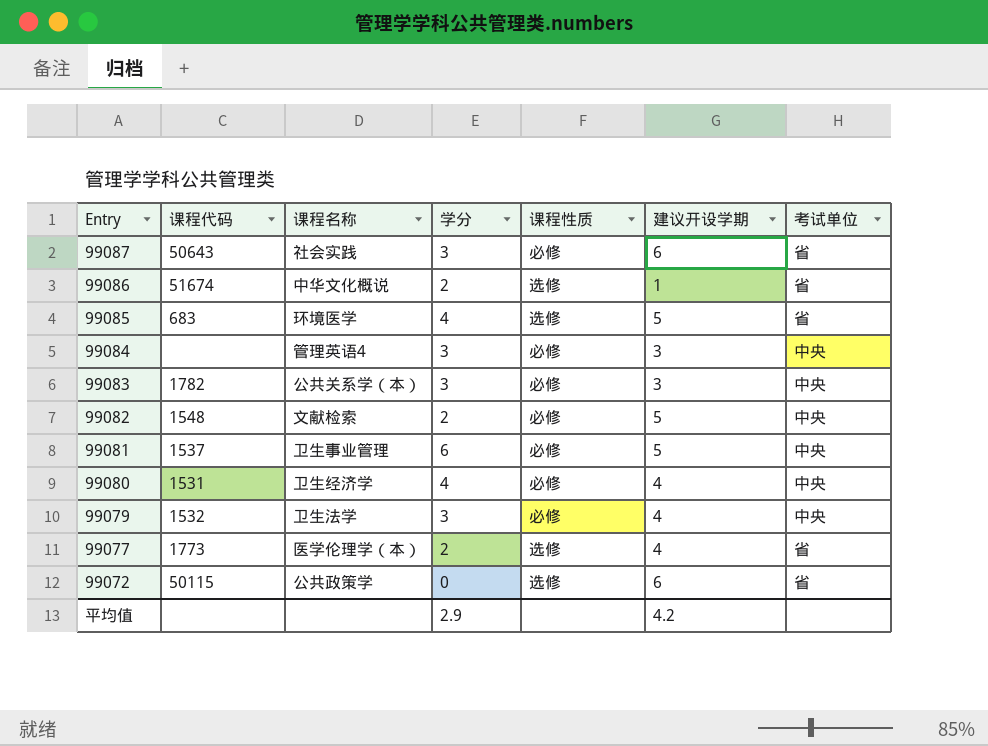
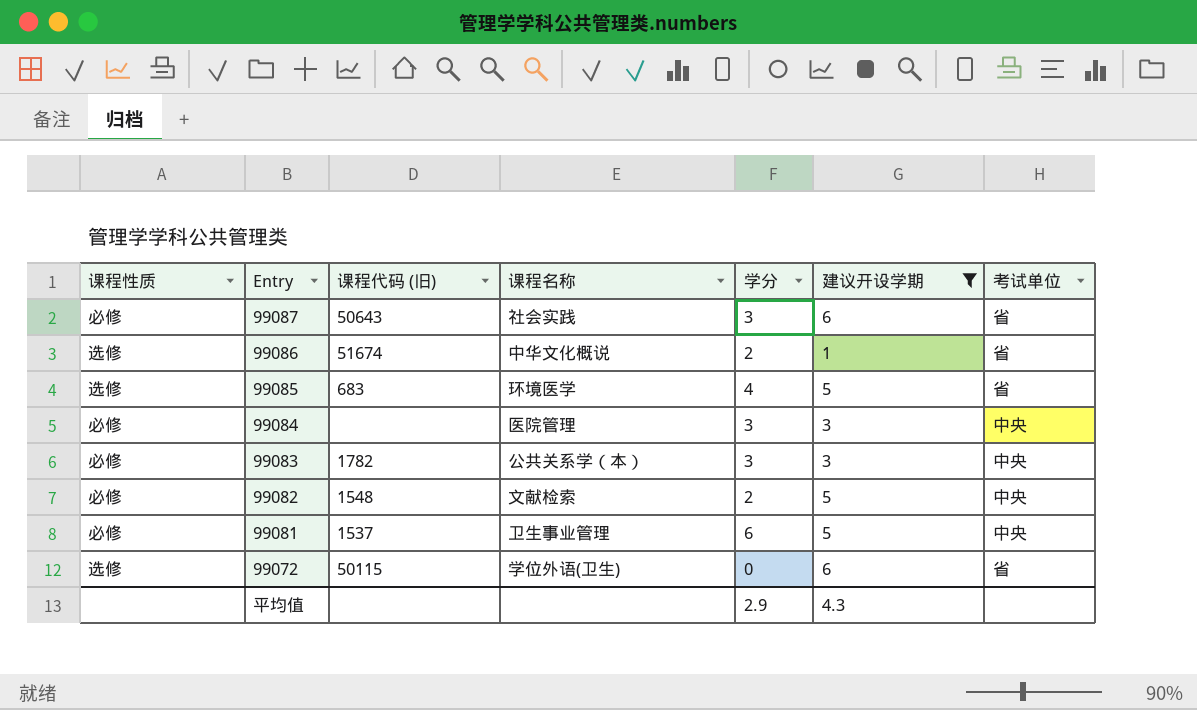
filter: none -> 建议开设学期 != 4
column 课程性质 | position: 5 -> 1
column name: 课程代码 -> 课程代码 (旧)
99084 | 课程名称: 管理英语4 -> 医院管理
99072 | 课程名称: 公共政策学 -> 学位外语(卫生)
平均值 | 建议开设学期: 4.2 -> 4.3

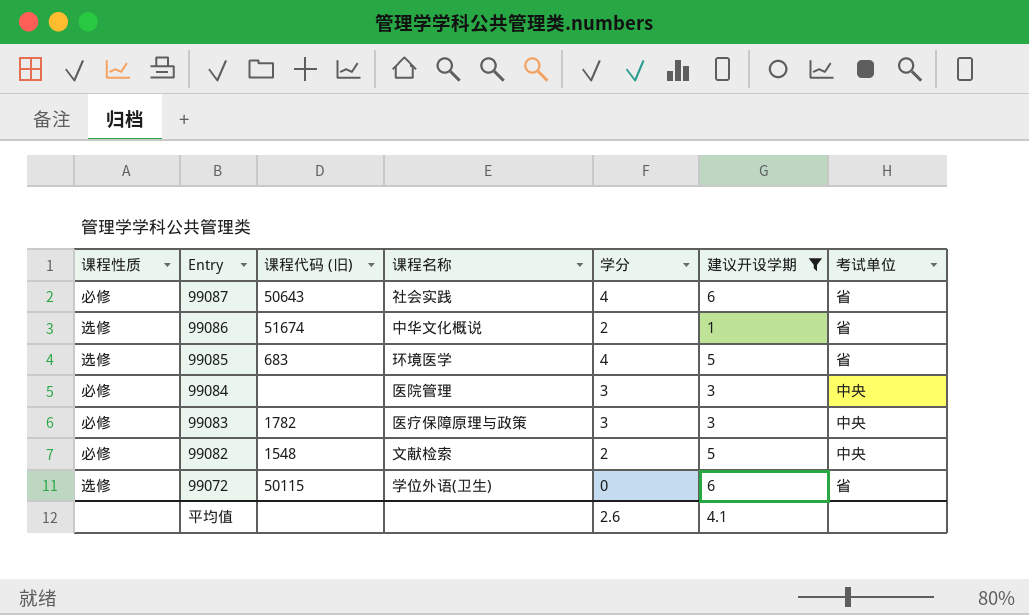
row 99081: 必修 | 1537 | 卫生事业管理 | 6 | 5 | 中央 -> none
99087 | 学分: 3 -> 4
99083 | 课程名称: 公共关系学（本） -> 医疗保障原理与政策
平均值 | 学分: 2.9 -> 2.6
平均值 | 建议开设学期: 4.3 -> 4.1

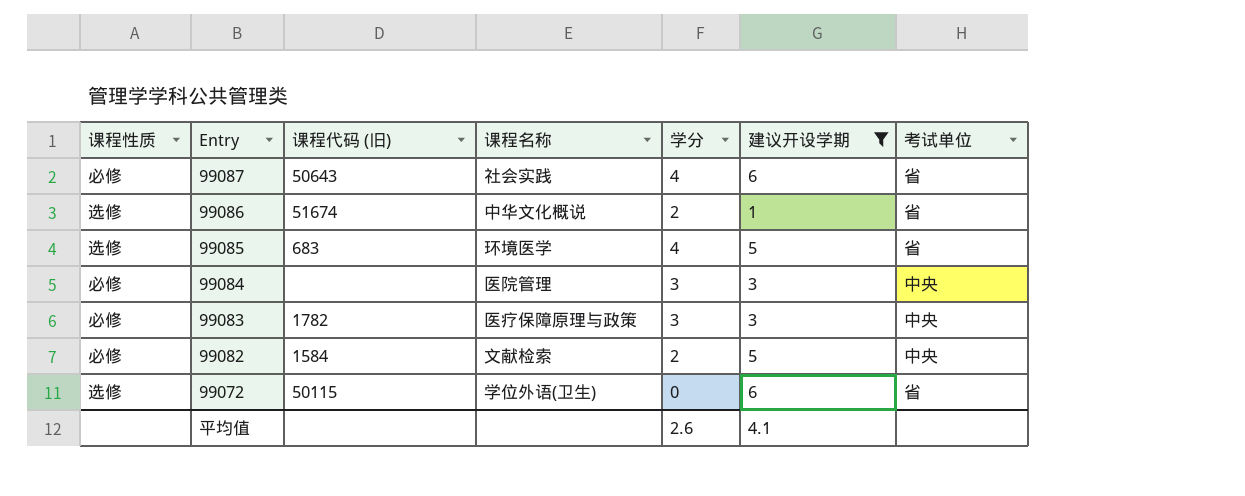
99082 | 课程代码 (旧): 1548 -> 1584

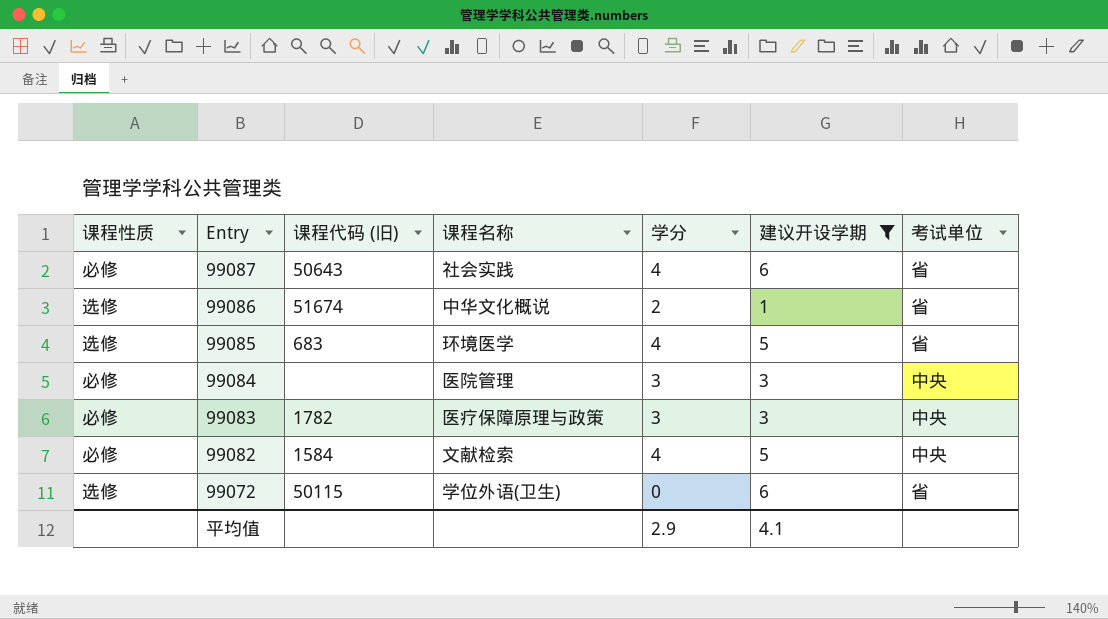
99082 | 学分: 2 -> 4
平均值 | 学分: 2.6 -> 2.9

